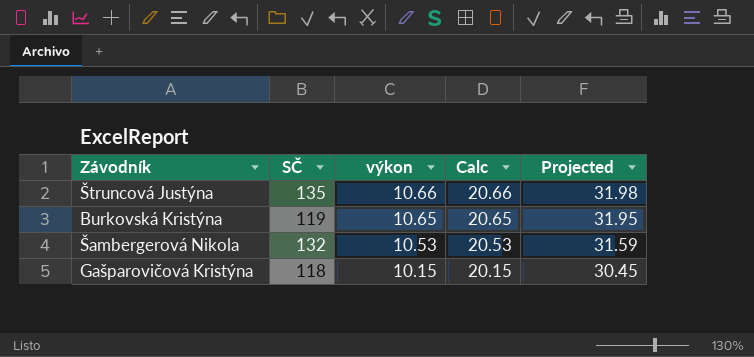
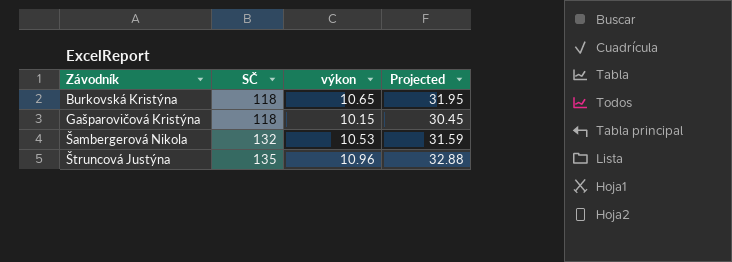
row order: výkon descending -> Závodník ascending
column Calc | formula: [výkon] + 10 -> none
Burkovská Kristýna | SČ: 119 -> 118
Štruncová Justýna | výkon: 10.66 -> 10.96
Štruncová Justýna | Projected: 31.98 -> 32.88

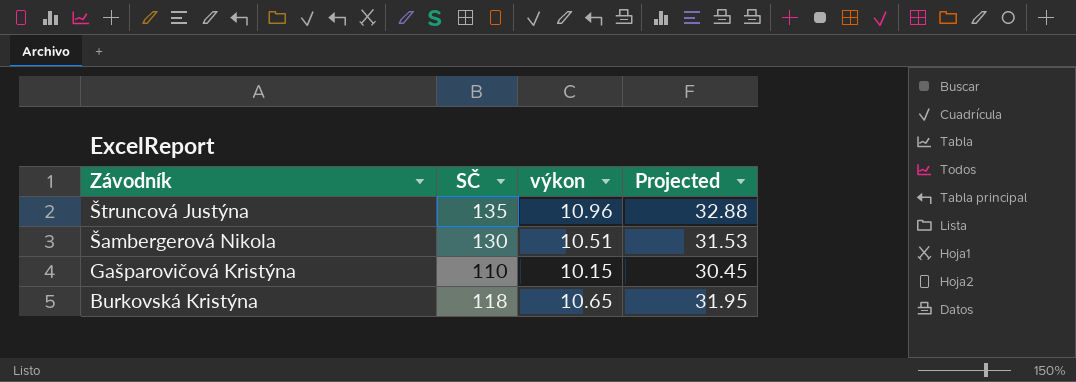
row order: Závodník ascending -> Závodník descending
Šambergerová Nikola | SČ: 132 -> 130
Šambergerová Nikola | výkon: 10.53 -> 10.51
Šambergerová Nikola | Projected: 31.59 -> 31.53
Gašparovičová Kristýna | SČ: 118 -> 110

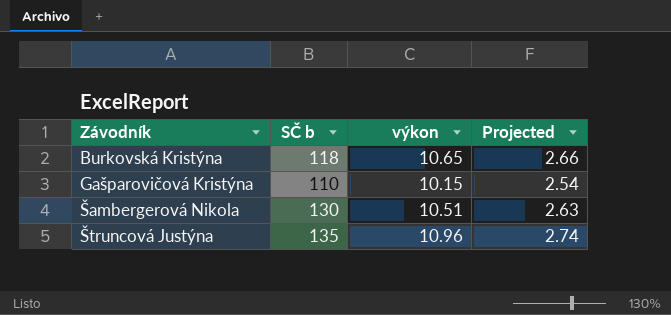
row order: Závodník descending -> Závodník ascending
column name: SČ -> SČ b
column Projected | formula: [výkon] * 3 -> [výkon] * 0.25

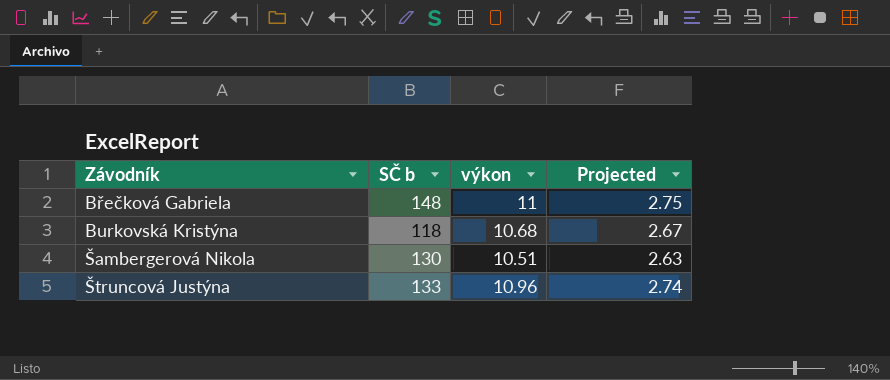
row Gašparovičová Kristýna: 110 | 10.15 | 2.54 -> none
row Břečková Gabriela: none -> 148 | 11 | 2.75
Burkovská Kristýna | výkon: 10.65 -> 10.68
Burkovská Kristýna | Projected: 2.66 -> 2.67
Štruncová Justýna | SČ b: 135 -> 133

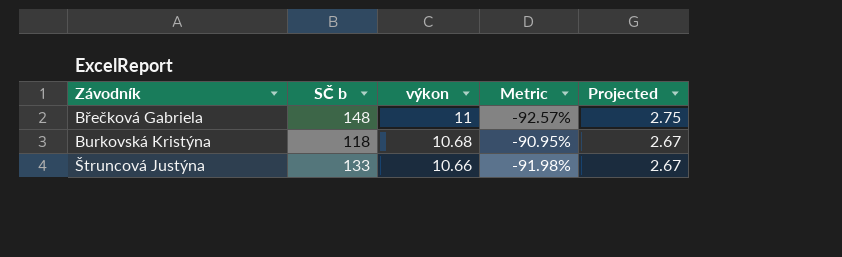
column Metric | formula: none -> ([výkon] - [SČ b]) / [SČ b]
row Šambergerová Nikola: 130 | 10.51 | 2.63 -> none
Štruncová Justýna | výkon: 10.96 -> 10.66
Štruncová Justýna | Projected: 2.74 -> 2.67

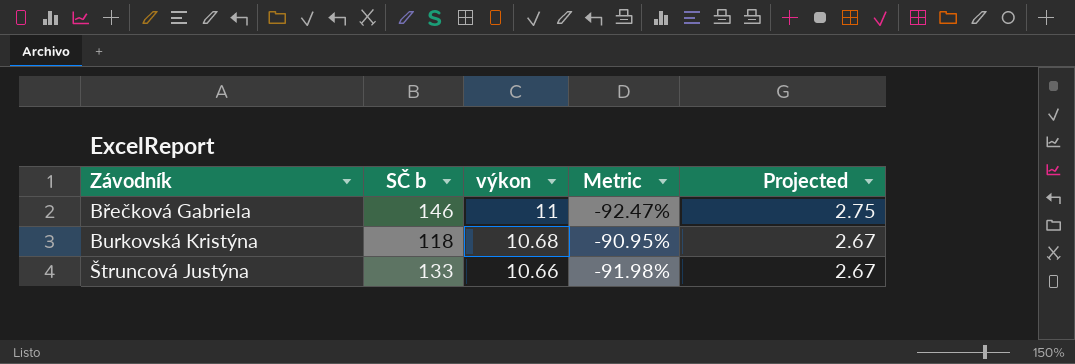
Břečková Gabriela | SČ b: 148 -> 146
Břečková Gabriela | Metric: -92.57% -> -92.47%

